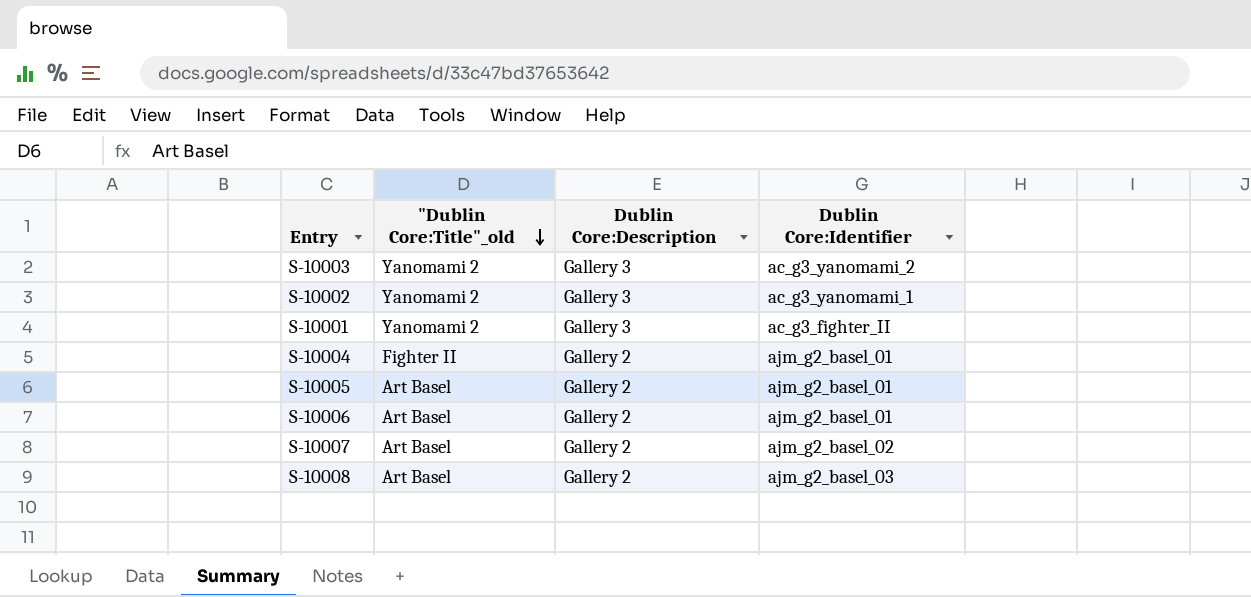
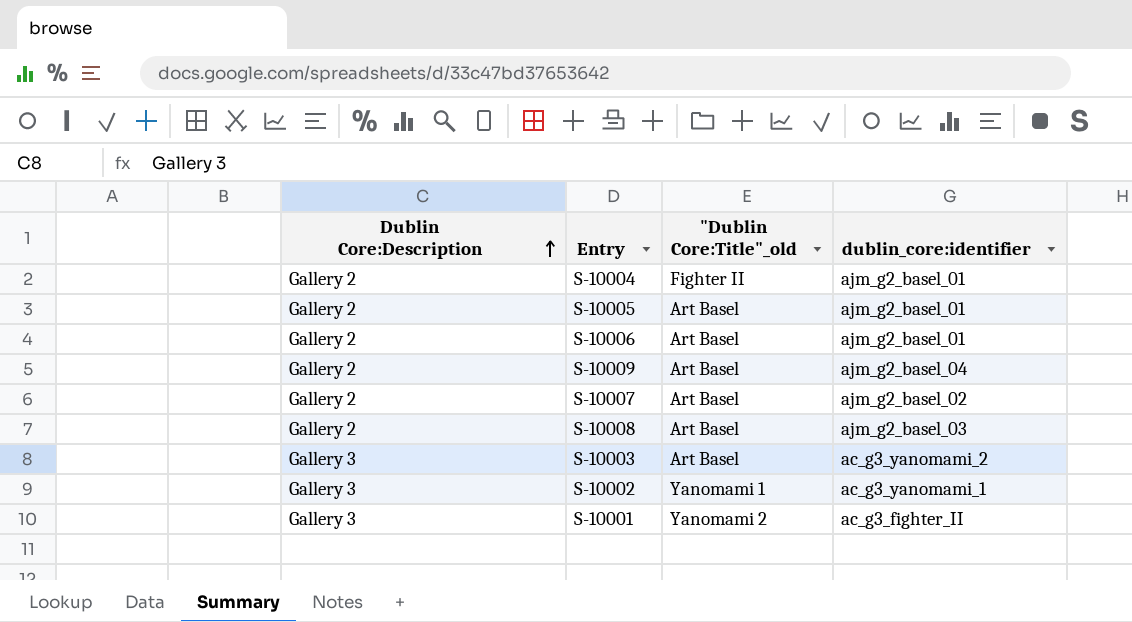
row order: "Dublin Core:Title"_old descending -> Dublin Core:Description ascending
column Dublin Core:Description | position: 3 -> 1
column name: Dublin Core:Identifier -> dublin_core:identifier
row S-10009: none -> Gallery 2 | Art Basel | ajm_g2_basel_04
S-10003 | "Dublin Core:Title"_old: Yanomami 2 -> Art Basel
S-10002 | "Dublin Core:Title"_old: Yanomami 2 -> Yanomami 1

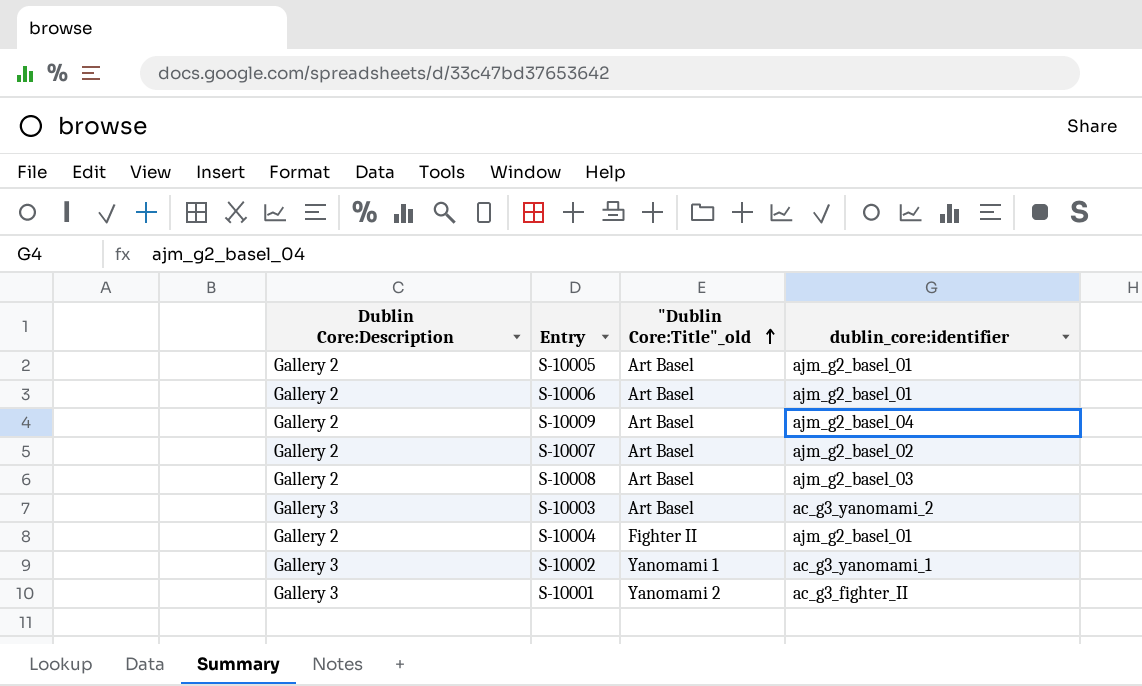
row order: Dublin Core:Description ascending -> "Dublin Core:Title"_old ascending

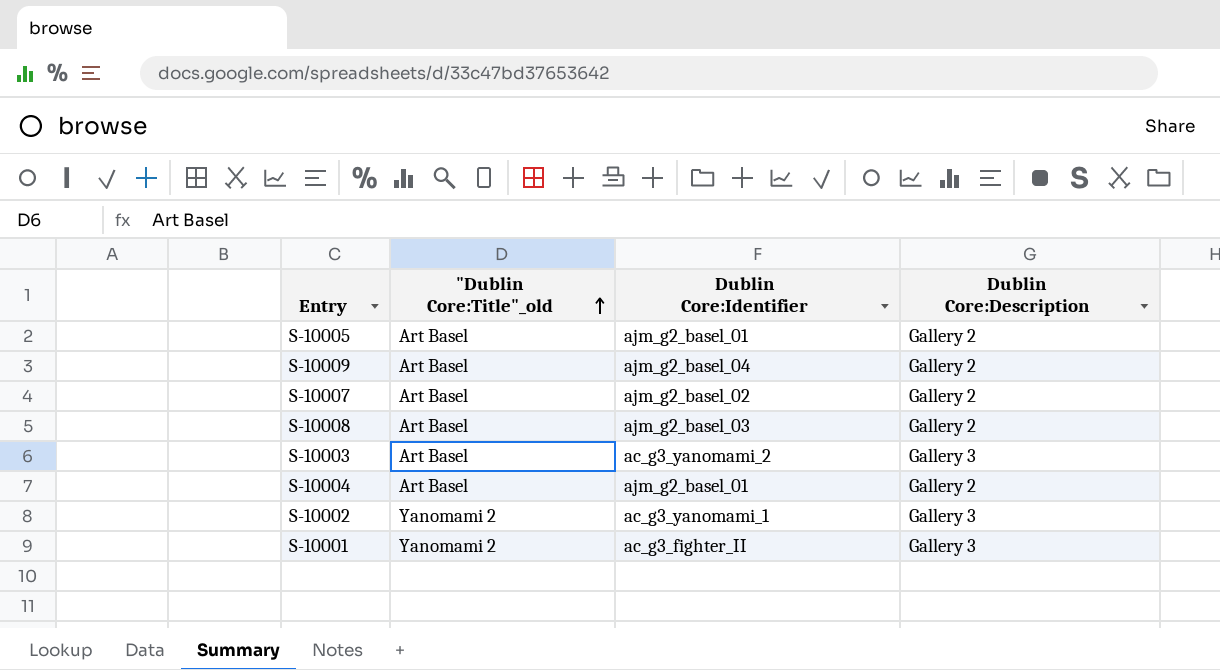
column name: dublin_core:identifier -> Dublin Core:Identifier
column Dublin Core:Description | position: 1 -> 4
row S-10006: Gallery 2 | Art Basel | ajm_g2_basel_01 -> none
S-10004 | "Dublin Core:Title"_old: Fighter II -> Art Basel
S-10002 | "Dublin Core:Title"_old: Yanomami 1 -> Yanomami 2

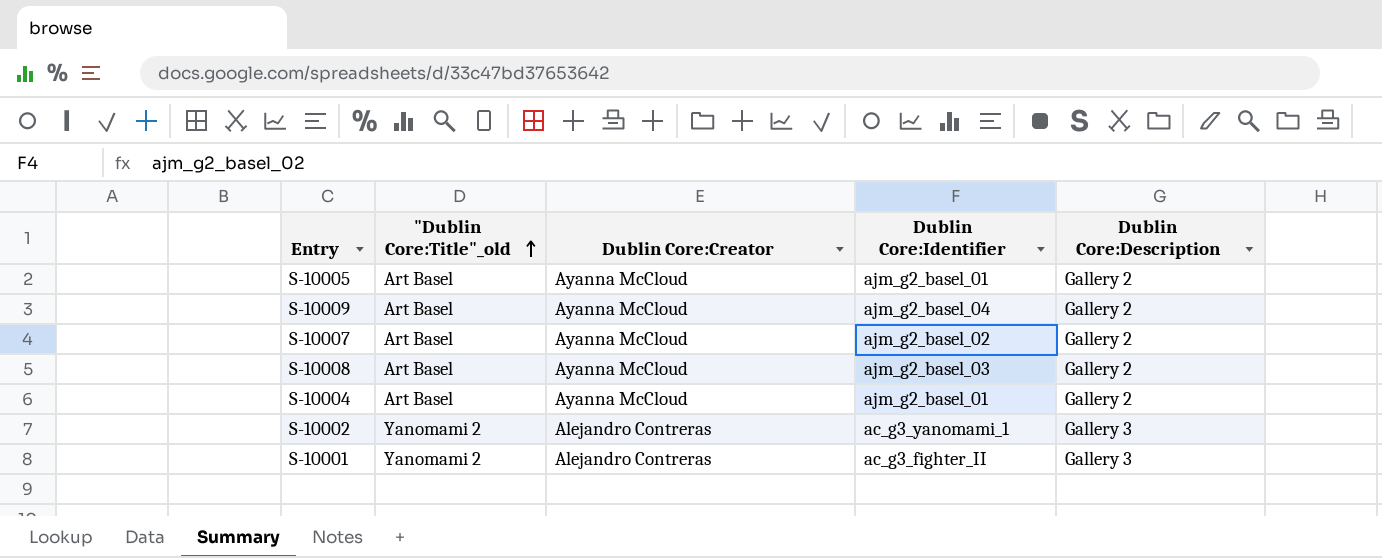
column Dublin Core:Creator | position: none -> 3
row S-10003: Art Basel | ac_g3_yanomami_2 | Gallery 3 -> none

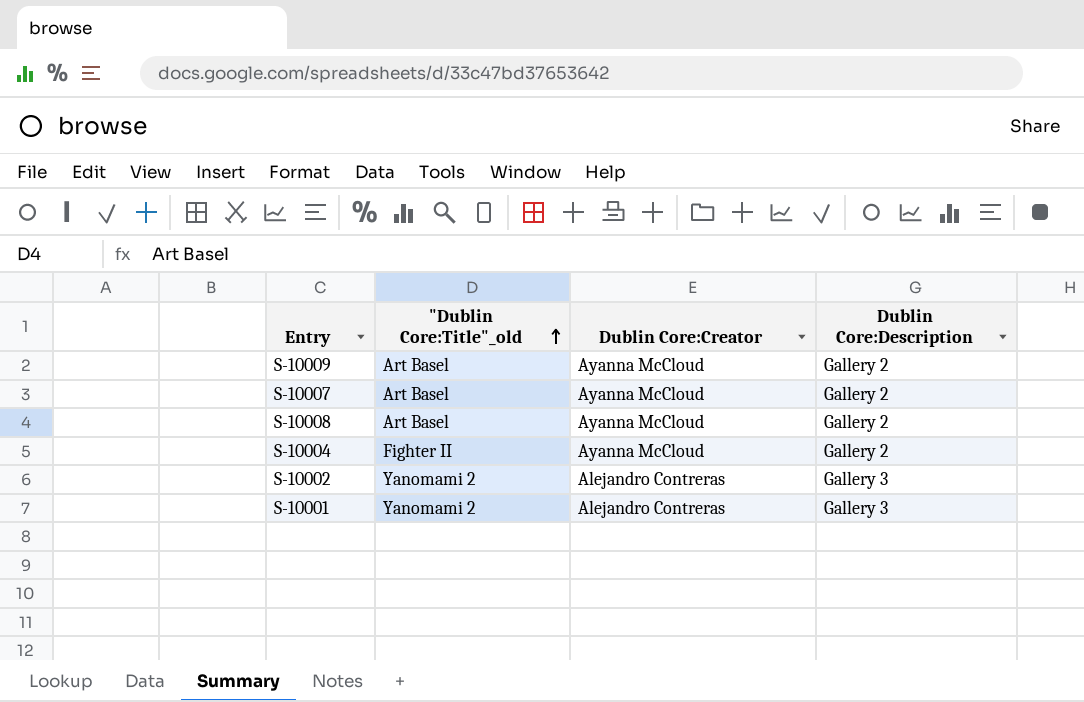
column Dublin Core:Identifier | position: 4 -> none
row S-10005: Art Basel | Ayanna McCloud | ajm_g2_basel_01 | Gallery 2 -> none
S-10004 | "Dublin Core:Title"_old: Art Basel -> Fighter II

